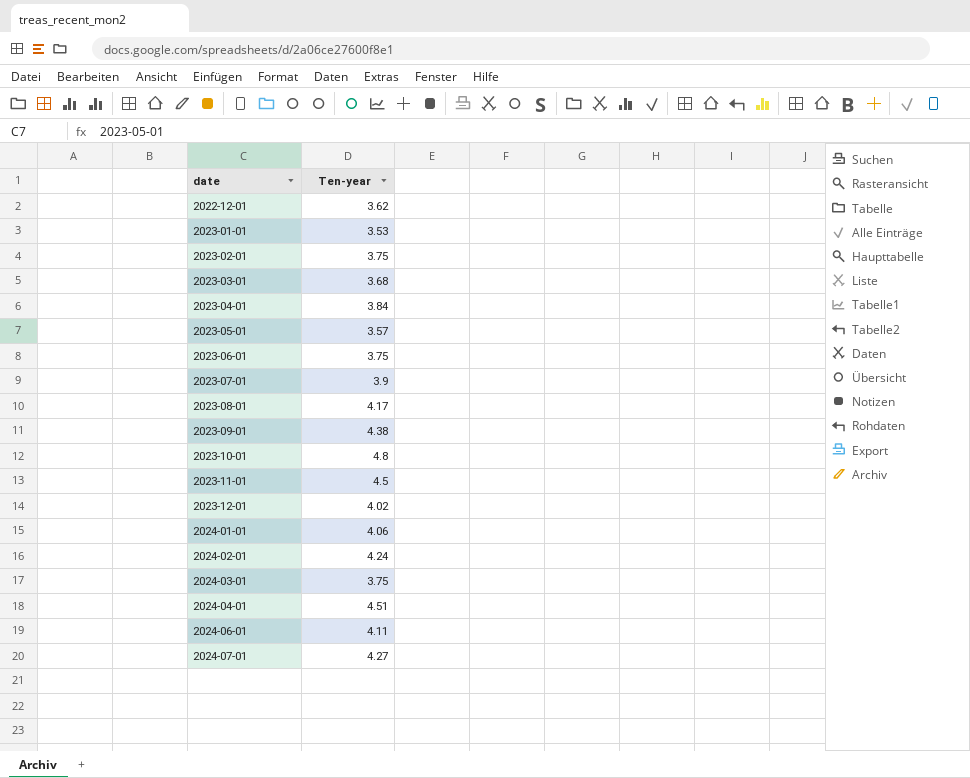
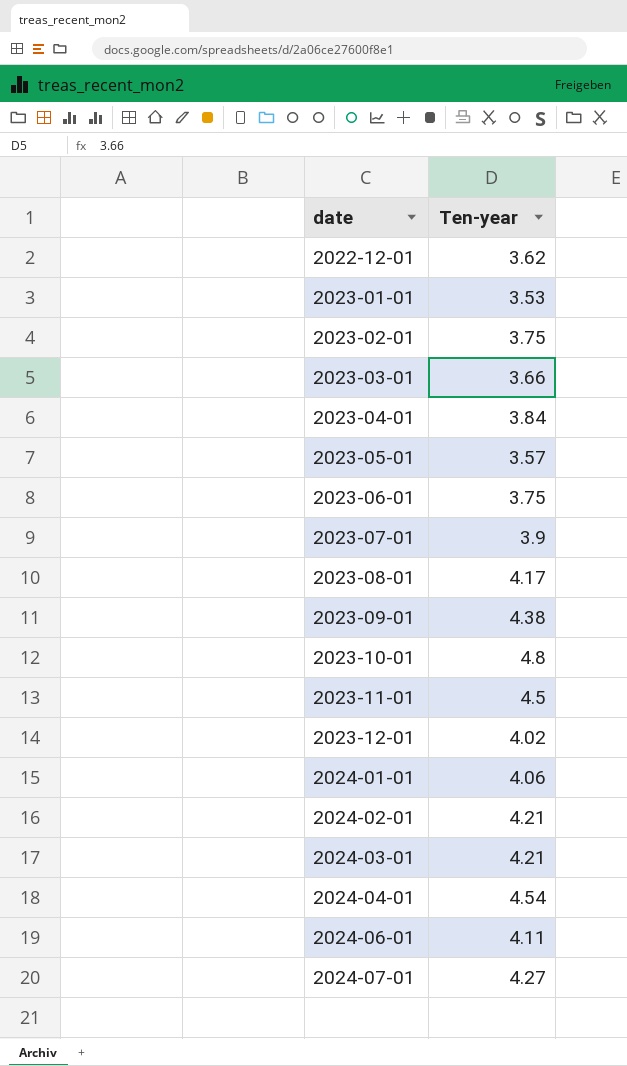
2023-03-01 | Ten-year: 3.68 -> 3.66
2024-02-01 | Ten-year: 4.24 -> 4.21
2024-03-01 | Ten-year: 3.75 -> 4.21
2024-04-01 | Ten-year: 4.51 -> 4.54

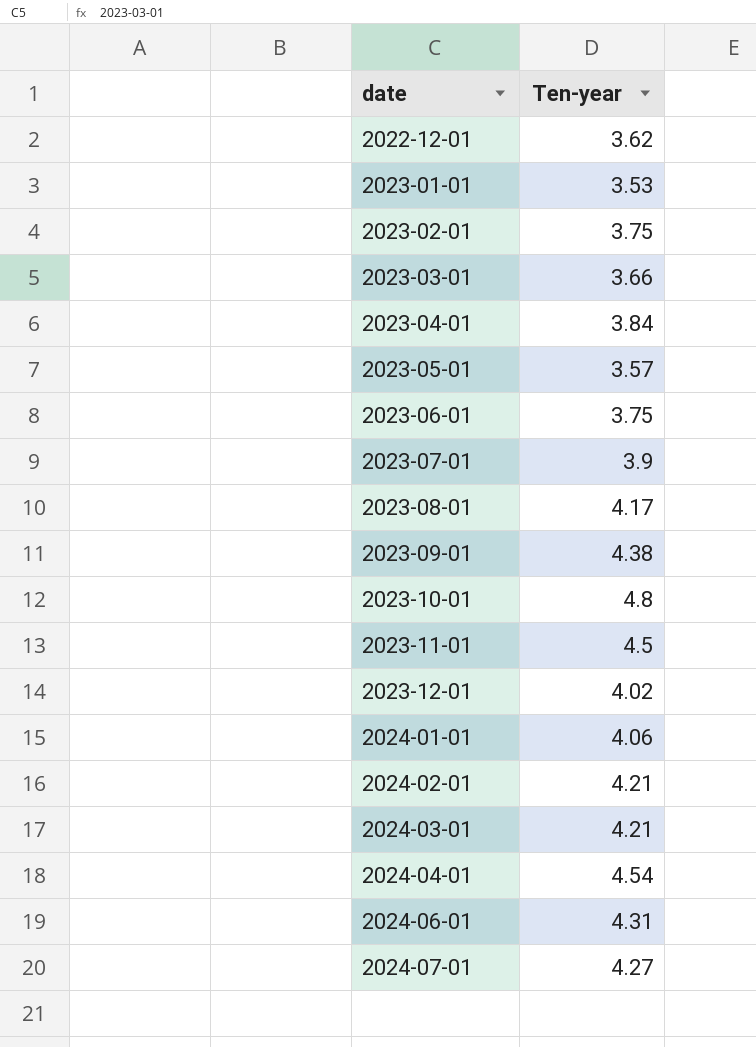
2024-06-01 | Ten-year: 4.11 -> 4.31

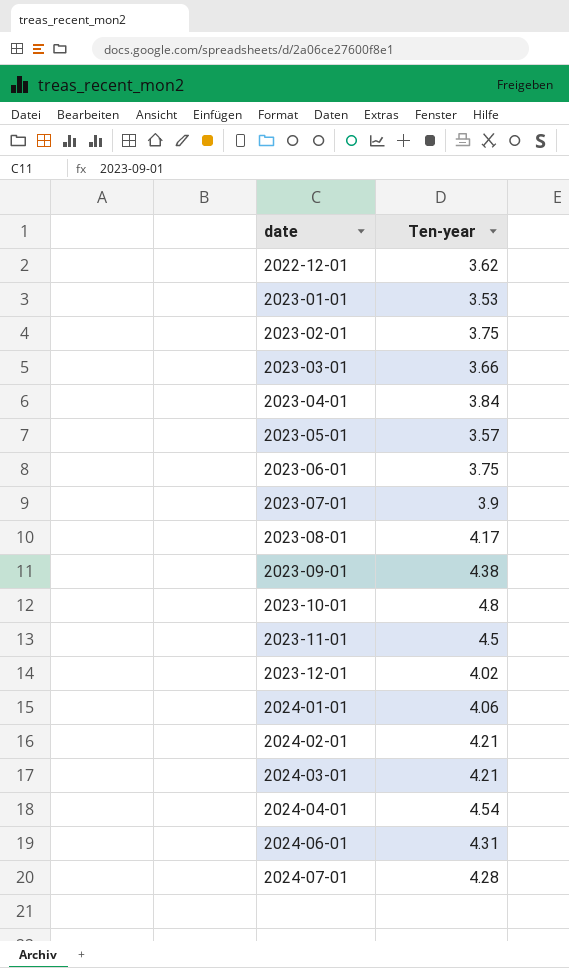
2024-07-01 | Ten-year: 4.27 -> 4.28

